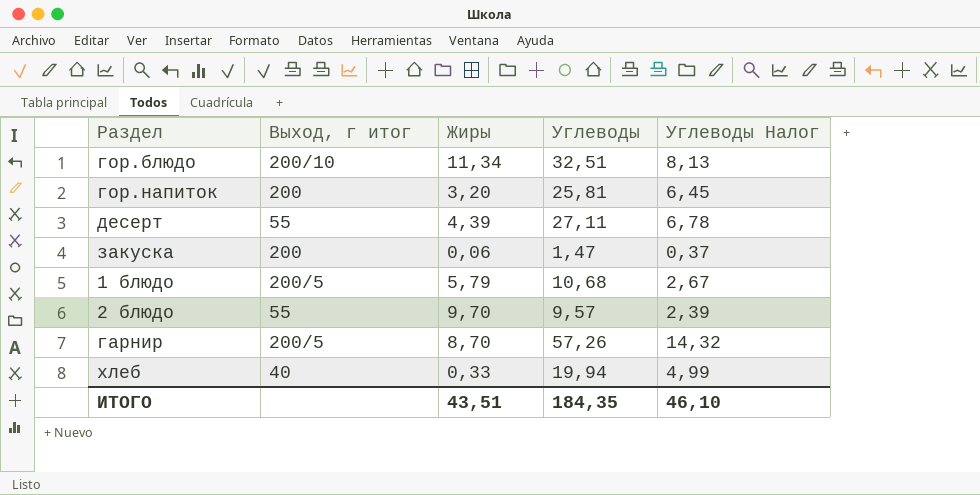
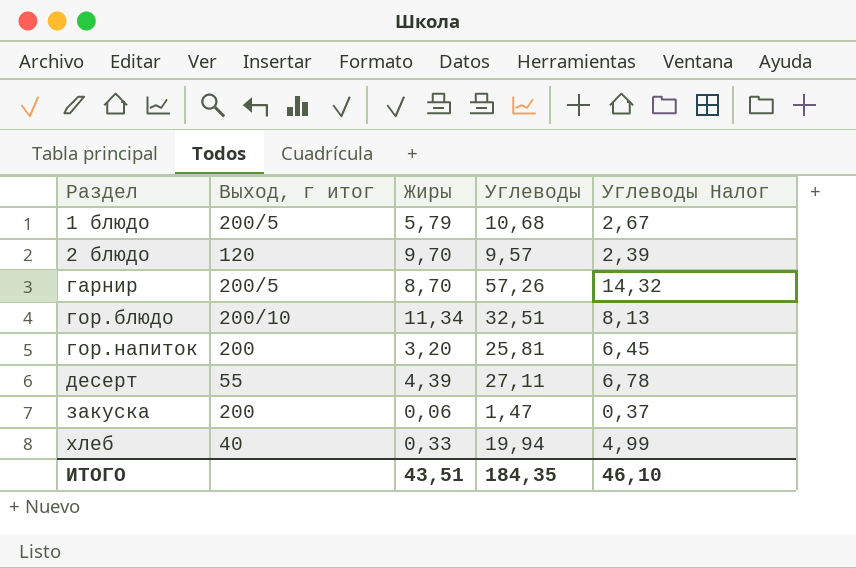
row order: none -> Раздел ascending
2 блюдо | Выход, г итог: 55 -> 120

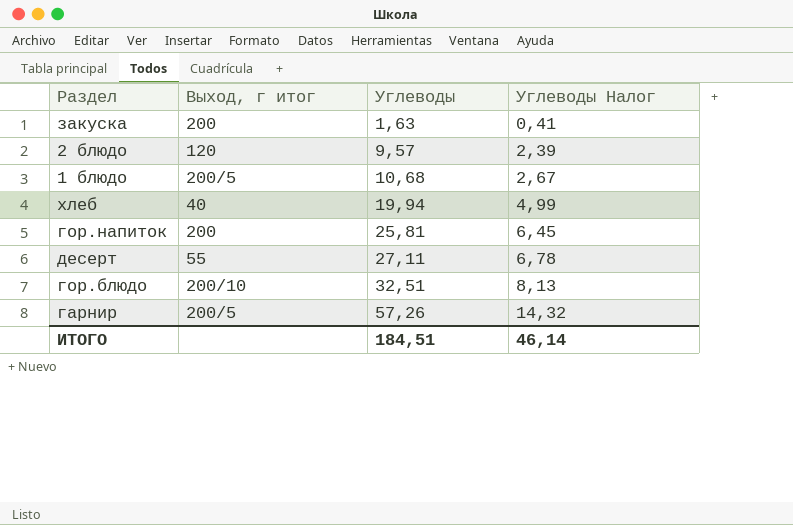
row order: Раздел ascending -> Углеводы ascending
column Жиры | position: 3 -> none
закуска | Углеводы: 1,47 -> 1,63
закуска | Углеводы Налог: 0,37 -> 0,41
ИТОГО | Углеводы: 184,35 -> 184,51
ИТОГО | Углеводы Налог: 46,10 -> 46,14

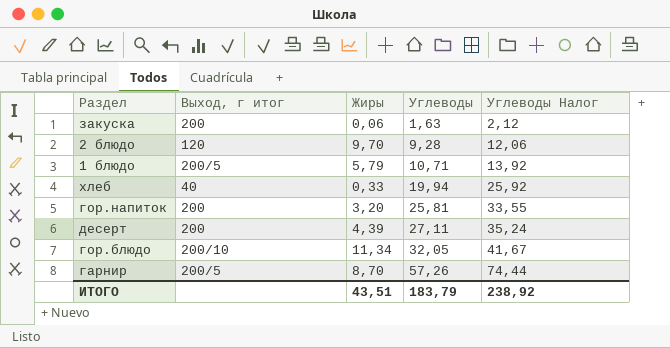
column Жиры | position: none -> 3
column Углеводы Налог | formula: [Углеводы] * 0,25 -> [Углеводы] * 1,3
2 блюдо | Углеводы: 9,57 -> 9,28
1 блюдо | Углеводы: 10,68 -> 10,71
десерт | Выход, г итог: 55 -> 200
гор.блюдо | Углеводы: 32,51 -> 32,05
ИТОГО | Углеводы: 184,51 -> 183,79
ИТОГО | Углеводы Налог: 46,14 -> 238,92

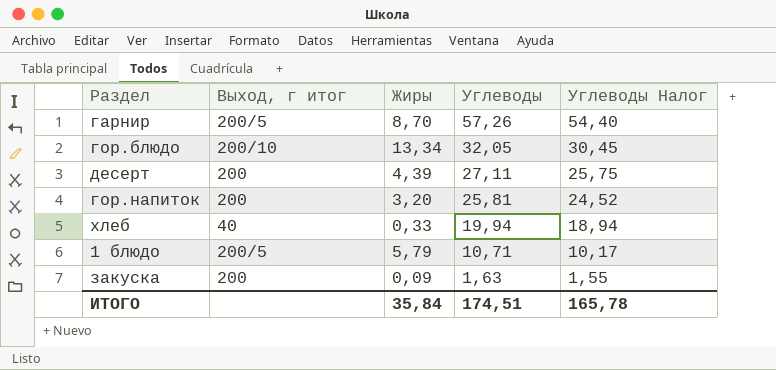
row order: Углеводы ascending -> Углеводы descending
column Углеводы Налог | formula: [Углеводы] * 1,3 -> [Углеводы] * 0,95
row 2 блюдо: 120 | 9,70 | 9,28 | 12,06 -> none
гор.блюдо | Жиры: 11,34 -> 13,34
закуска | Жиры: 0,06 -> 0,09
ИТОГО | Жиры: 43,51 -> 35,84
ИТОГО | Углеводы: 183,79 -> 174,51
ИТОГО | Углеводы Налог: 238,92 -> 165,78

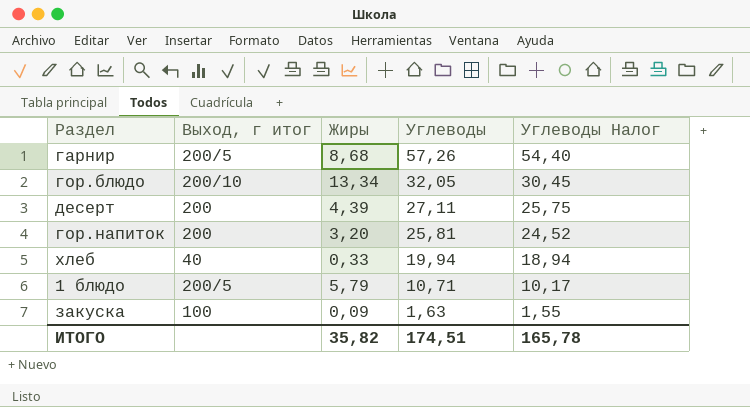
гарнир | Жиры: 8,70 -> 8,68
закуска | Выход, г итог: 200 -> 100
ИТОГО | Жиры: 35,84 -> 35,82

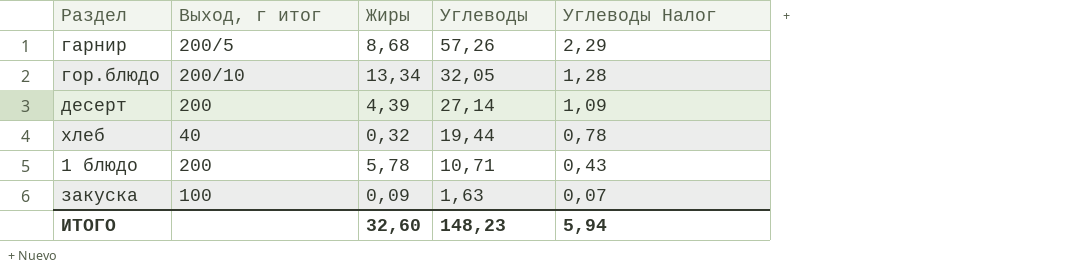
column Углеводы Налог | formula: [Углеводы] * 0,95 -> [Углеводы] * 0,04
row гор.напиток: 200 | 3,20 | 25,81 | 24,52 -> none
десерт | Углеводы: 27,11 -> 27,14
хлеб | Жиры: 0,33 -> 0,32
хлеб | Углеводы: 19,94 -> 19,44
1 блюдо | Выход, г итог: 200/5 -> 200
1 блюдо | Жиры: 5,79 -> 5,78
ИТОГО | Жиры: 35,82 -> 32,60
ИТОГО | Углеводы: 174,51 -> 148,23
ИТОГО | Углеводы Налог: 165,78 -> 5,94

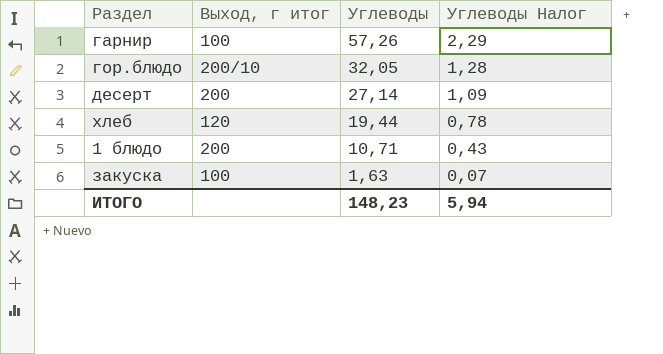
column Жиры | position: 3 -> none
гарнир | Выход, г итог: 200/5 -> 100
хлеб | Выход, г итог: 40 -> 120

